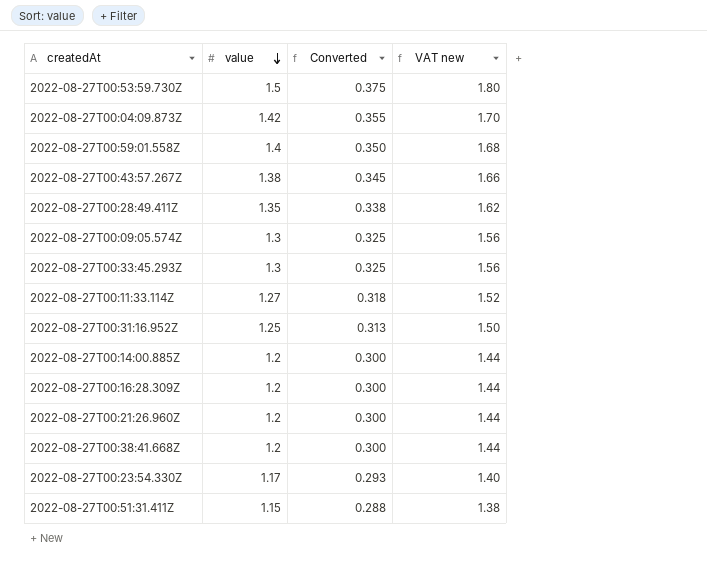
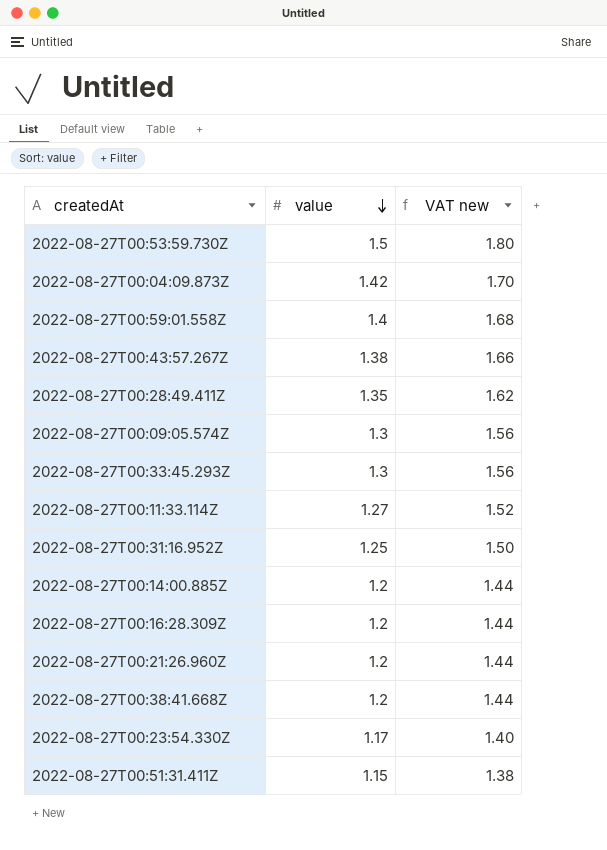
column Converted | formula: [value] * 0.25 -> none

